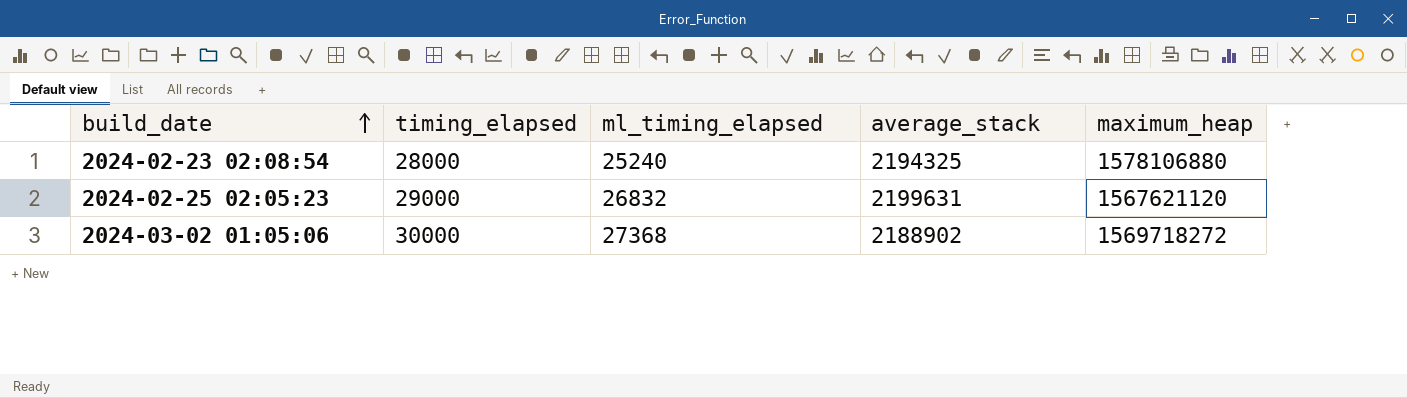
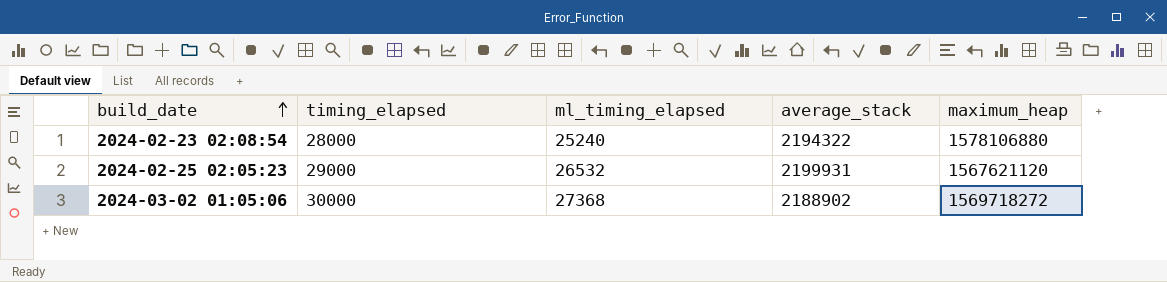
2024-02-23 02:08:54 | average_stack: 2194325 -> 2194322
2024-02-25 02:05:23 | ml_timing_elapsed: 26832 -> 26532
2024-02-25 02:05:23 | average_stack: 2199631 -> 2199931

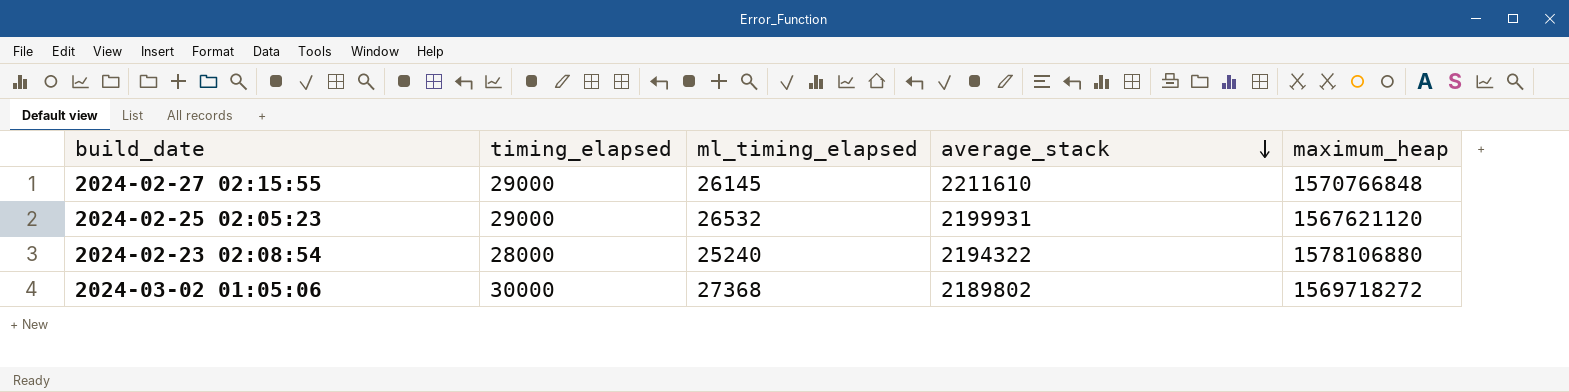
row order: build_date ascending -> average_stack descending
row 2024-02-27 02:15:55: none -> 29000 | 26145 | 2211610 | 1570766848
2024-03-02 01:05:06 | average_stack: 2188902 -> 2189802

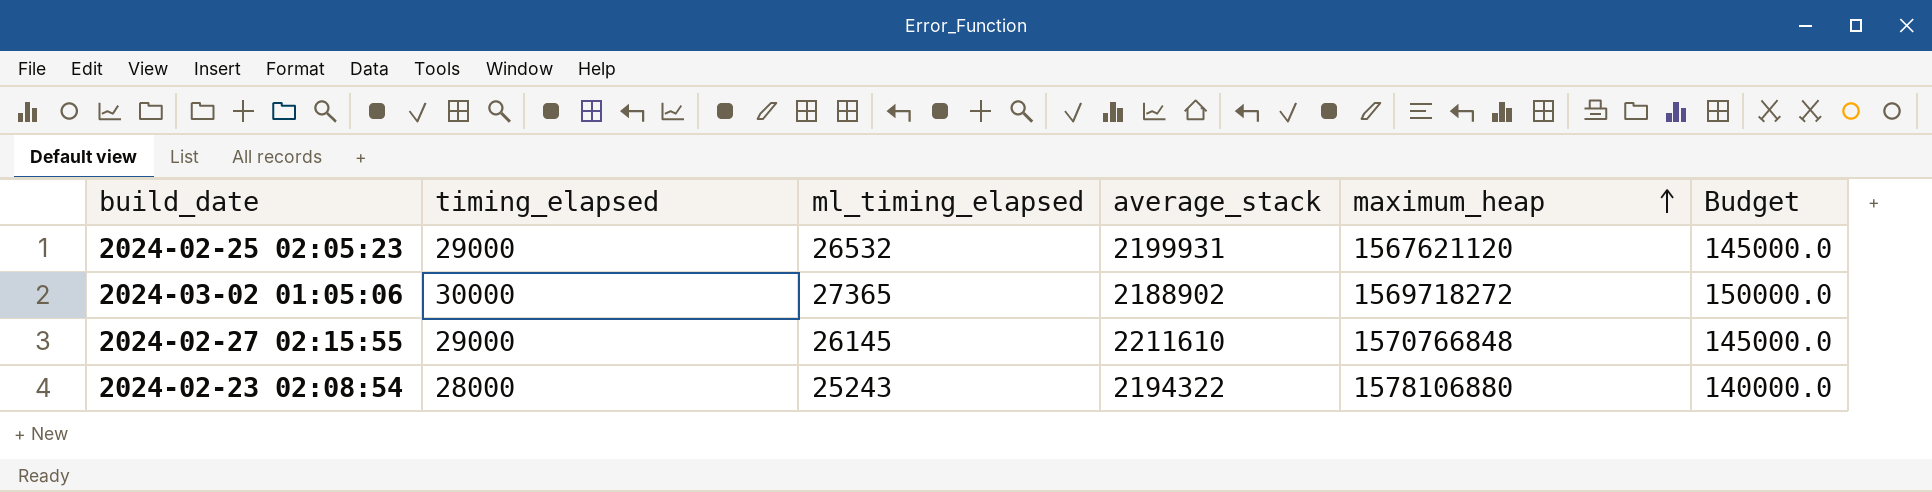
row order: average_stack descending -> maximum_heap ascending
column Budget | formula: none -> [timing_elapsed] * 5
2024-03-02 01:05:06 | ml_timing_elapsed: 27368 -> 27365
2024-03-02 01:05:06 | average_stack: 2189802 -> 2188902
2024-02-23 02:08:54 | ml_timing_elapsed: 25240 -> 25243

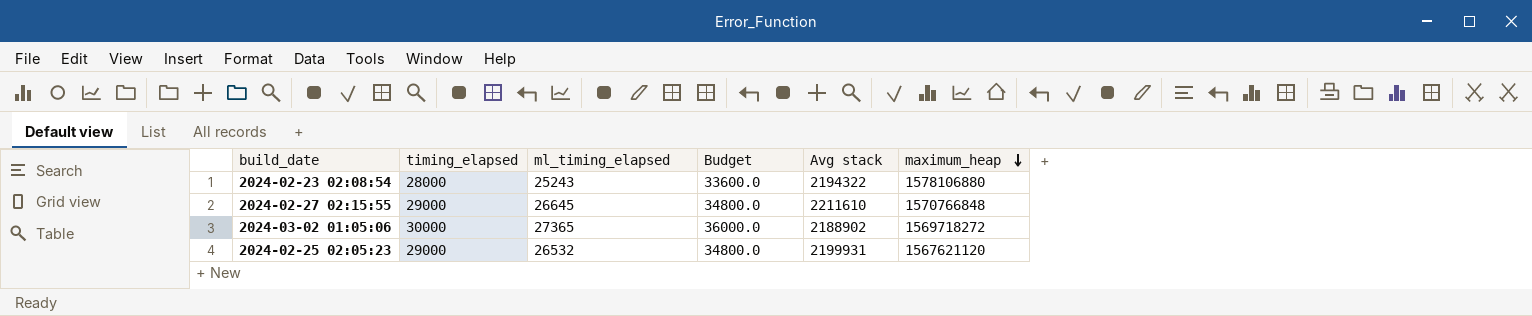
row order: maximum_heap ascending -> maximum_heap descending
column Budget | formula: [timing_elapsed] * 5 -> [timing_elapsed] * 1.2
column Budget | position: 6 -> 4
column name: average_stack -> Avg stack
2024-02-27 02:15:55 | ml_timing_elapsed: 26145 -> 26645

